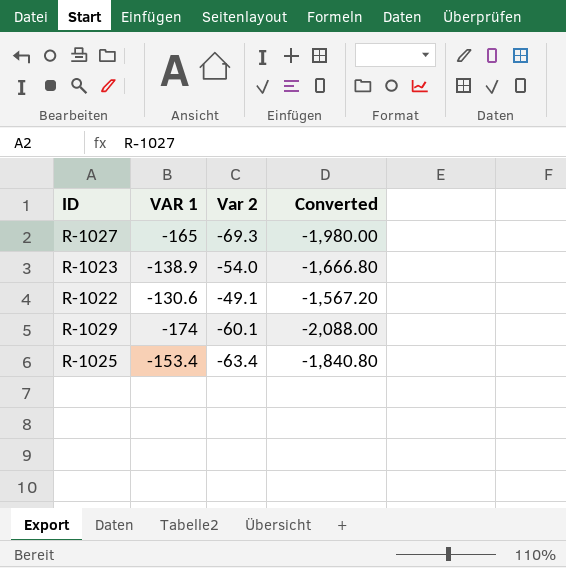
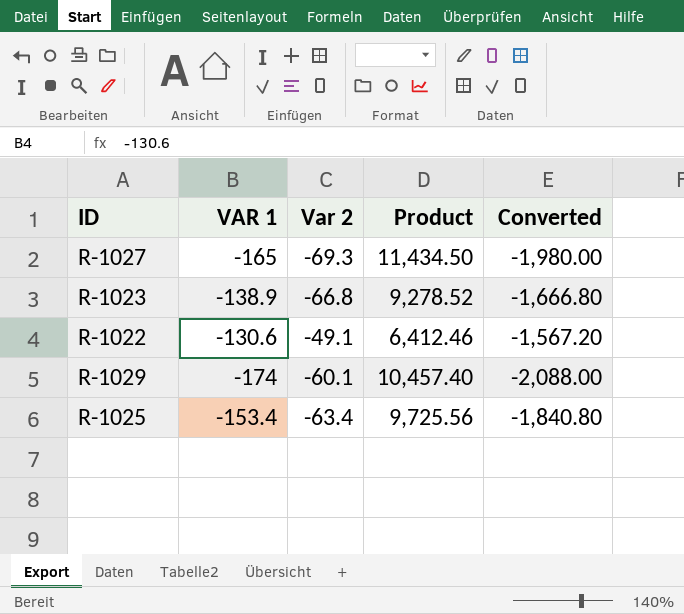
column Product | formula: none -> [VAR 1] * [Var 2]
R-1023 | Var 2: -54.0 -> -66.8

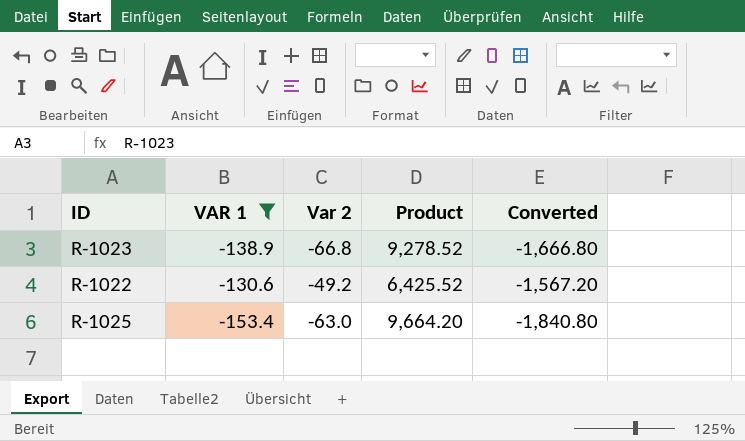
filter: none -> VAR 1 >= -153.4
R-1022 | Var 2: -49.1 -> -49.2
R-1022 | Product: 6,412.46 -> 6,425.52
R-1025 | Var 2: -63.4 -> -63.0
R-1025 | Product: 9,725.56 -> 9,664.20

